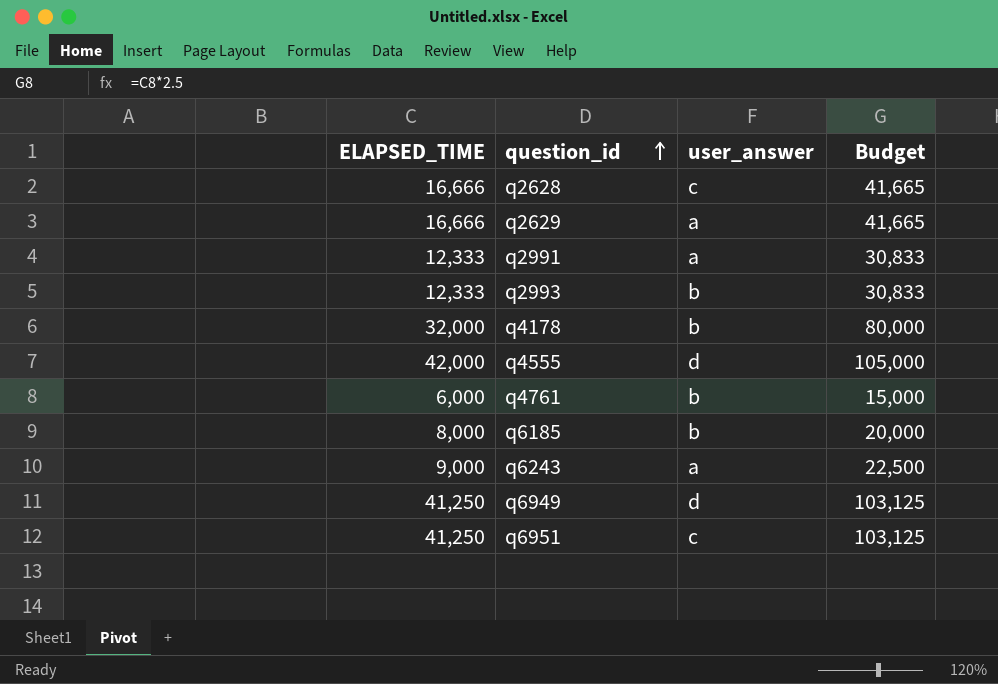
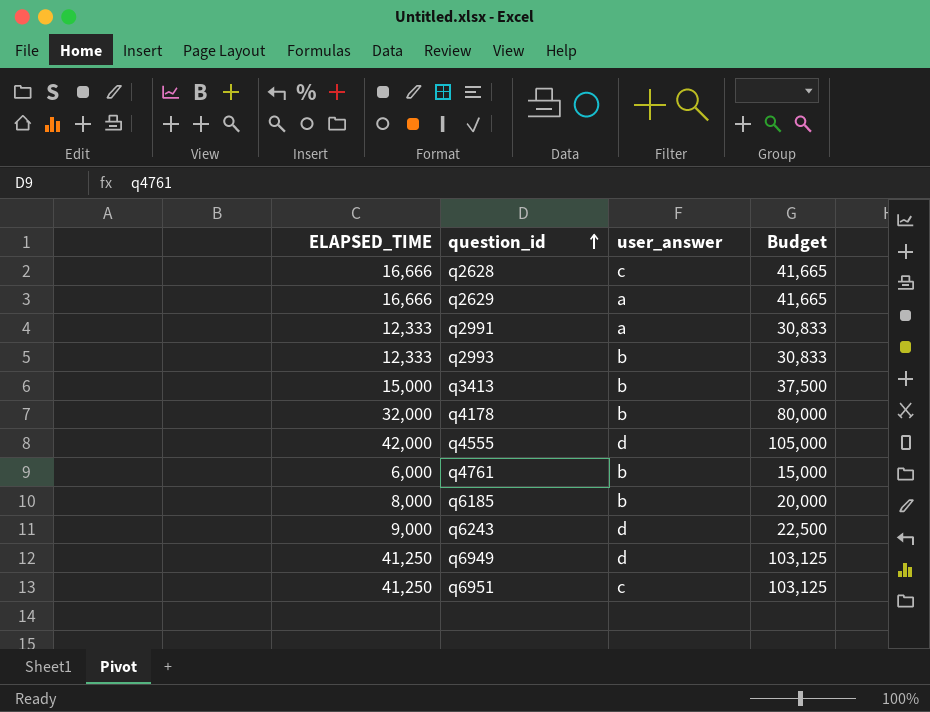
row q3413: none -> 15,000 | b | 37,500
q6243 | user_answer: a -> d

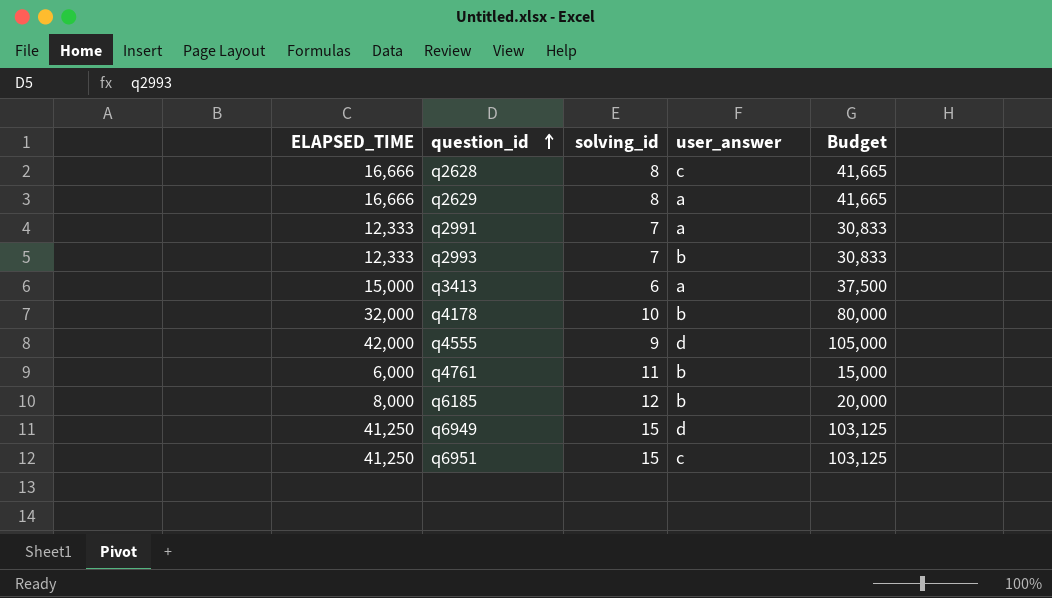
column solving_id | position: none -> 3
row q6243: 9,000 | d | 22,500 -> none
q3413 | user_answer: b -> a

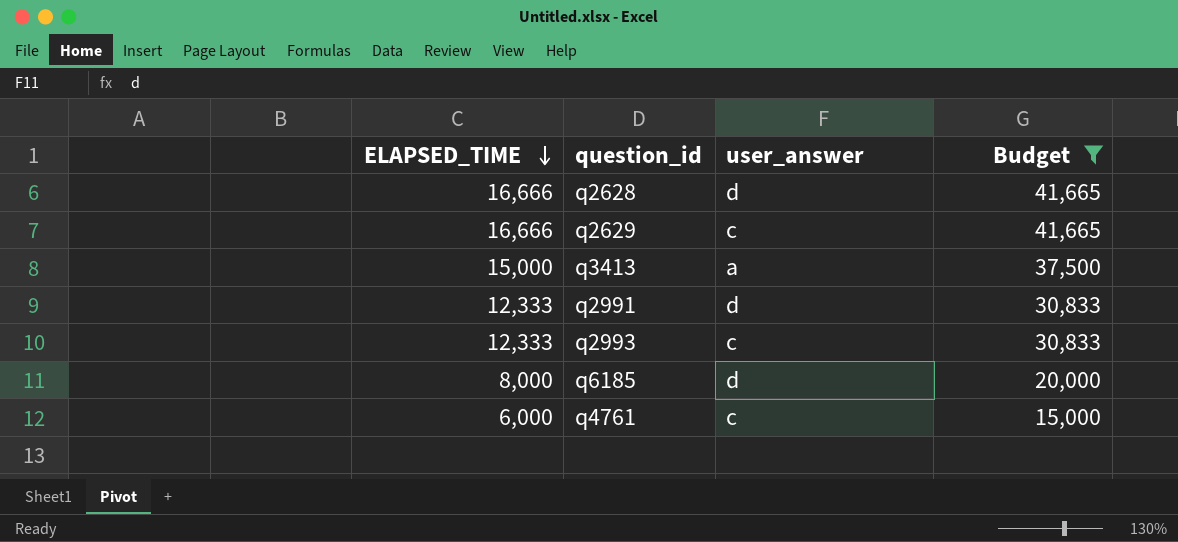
filter: none -> Budget <= 41,665
row order: question_id ascending -> ELAPSED_TIME descending
column solving_id | position: 3 -> none
q2628 | user_answer: c -> d
q2629 | user_answer: a -> c
q2991 | user_answer: a -> d
q2993 | user_answer: b -> c
q6185 | user_answer: b -> d
q4761 | user_answer: b -> c

